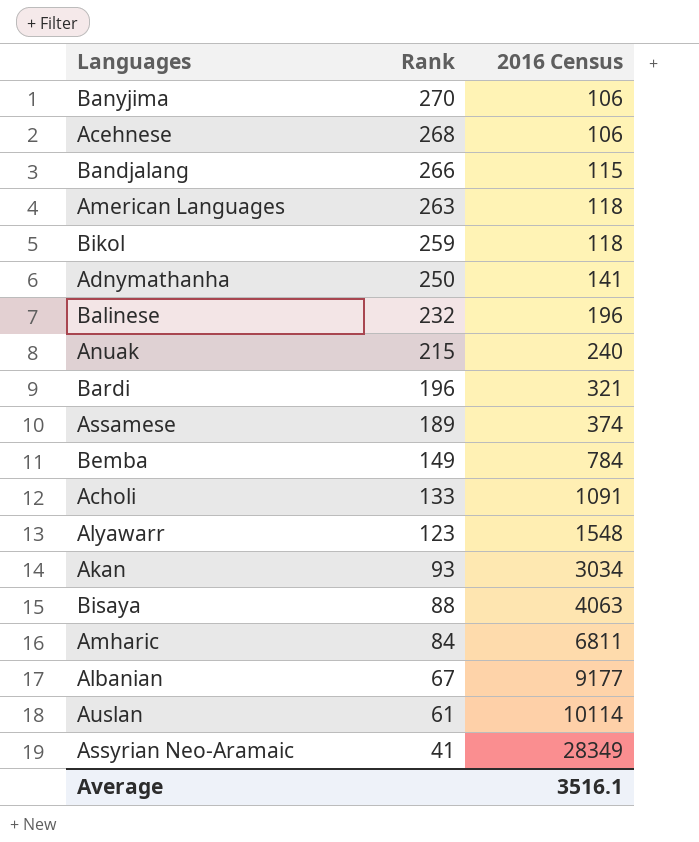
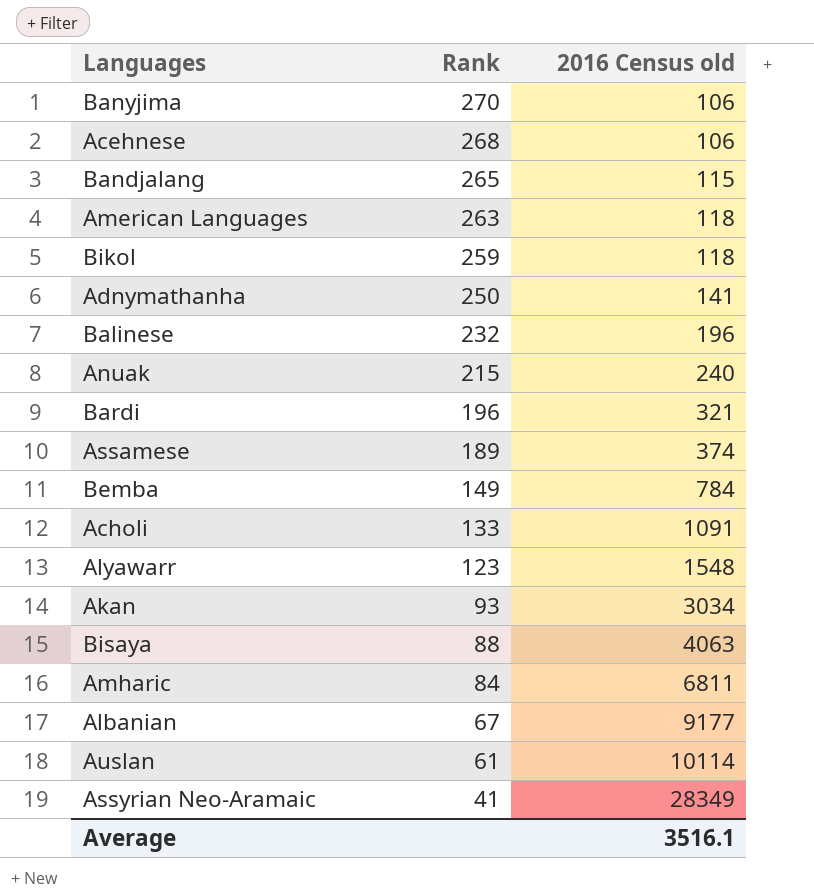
column name: 2016 Census -> 2016 Census old
Bandjalang | Rank: 266 -> 265

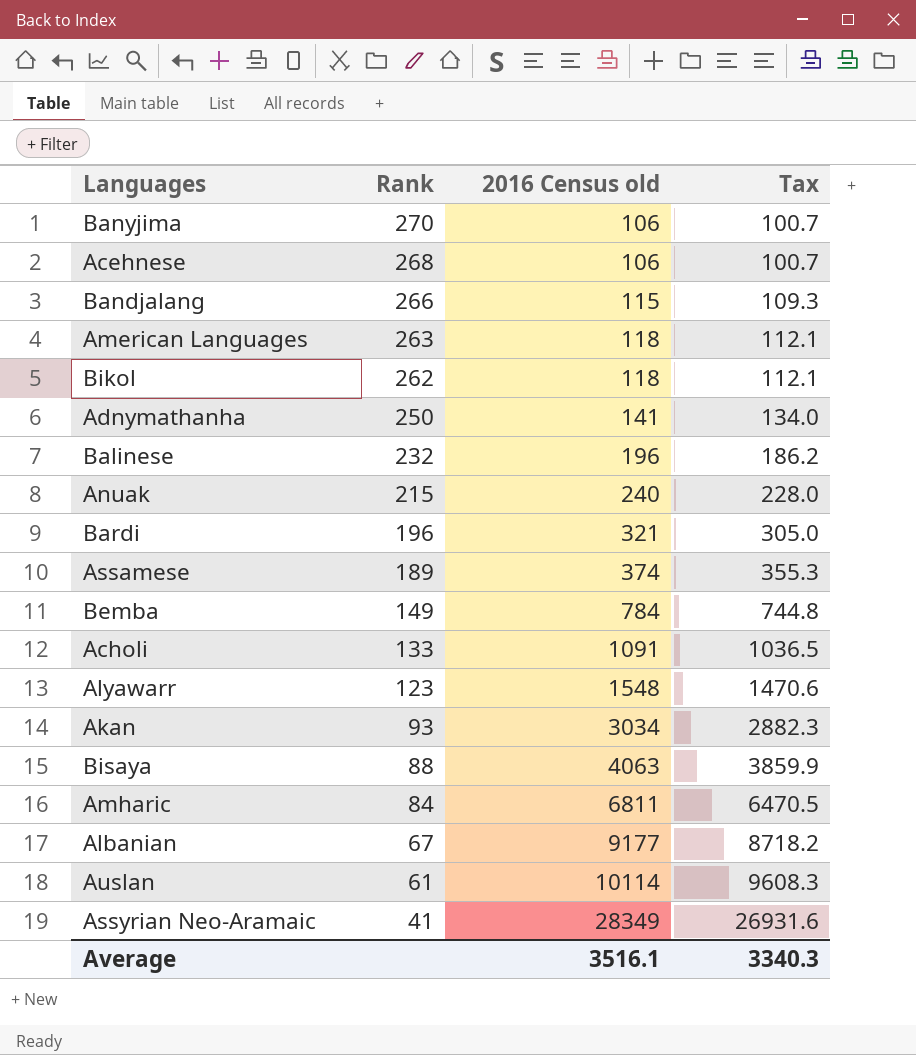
column Tax | formula: none -> [2016 Census old] * 0.95
Bandjalang | Rank: 265 -> 266
Bikol | Rank: 259 -> 262

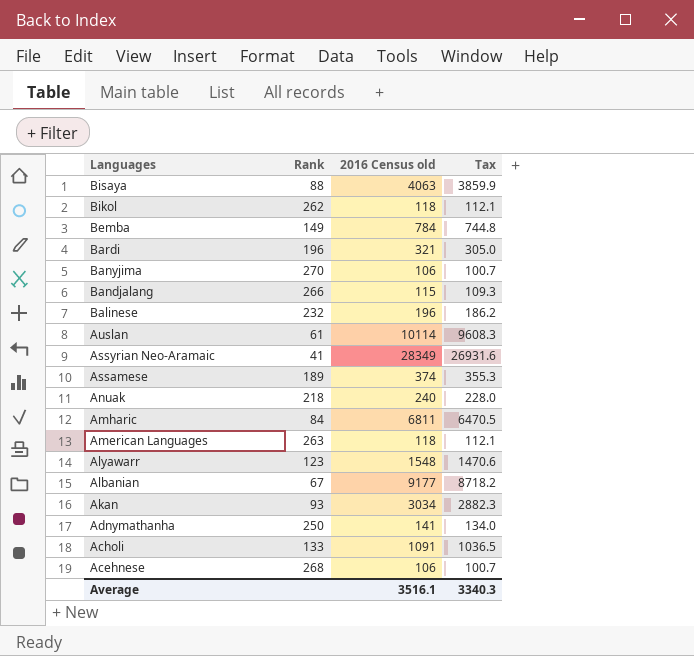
row order: Rank descending -> Languages descending
Anuak | Rank: 215 -> 218

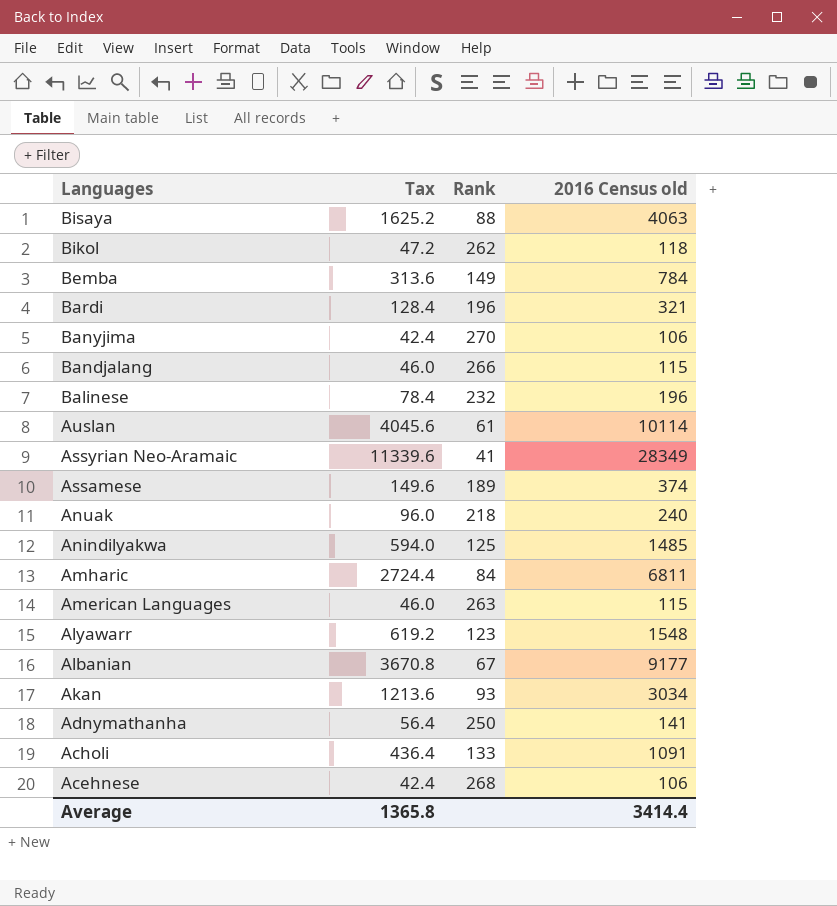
column Tax | formula: [2016 Census old] * 0.95 -> [2016 Census old] * 0.4
column Tax | position: 4 -> 2
row Anindilyakwa: none -> 594.0 | 125 | 1485
American Languages | 2016 Census old: 118 -> 115
Average | Tax: 3340.3 -> 1365.8
Average | 2016 Census old: 3516.1 -> 3414.4

